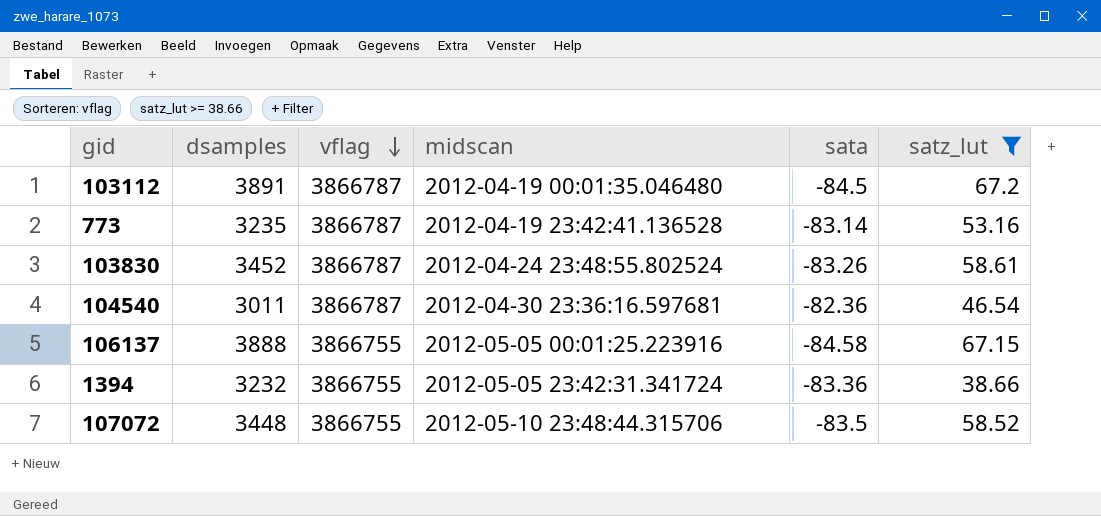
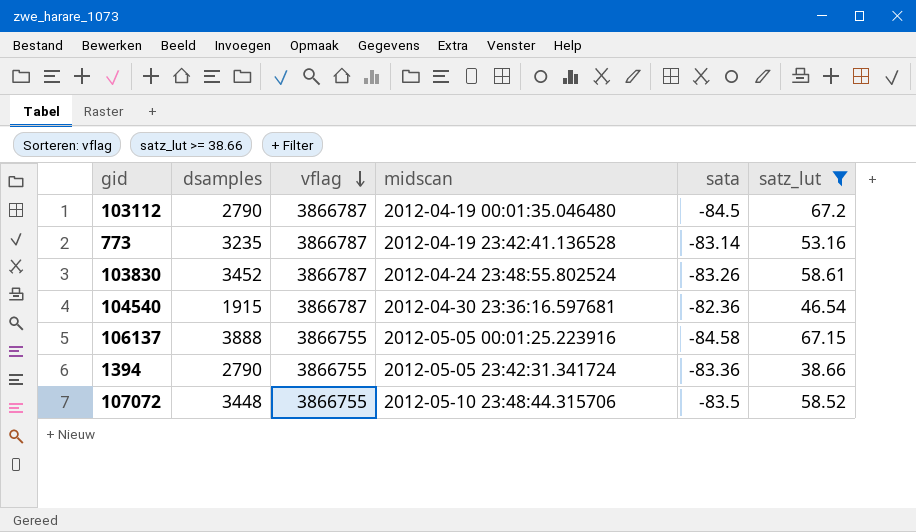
103112 | dsamples: 3891 -> 2790
104540 | dsamples: 3011 -> 1915
1394 | dsamples: 3232 -> 2790

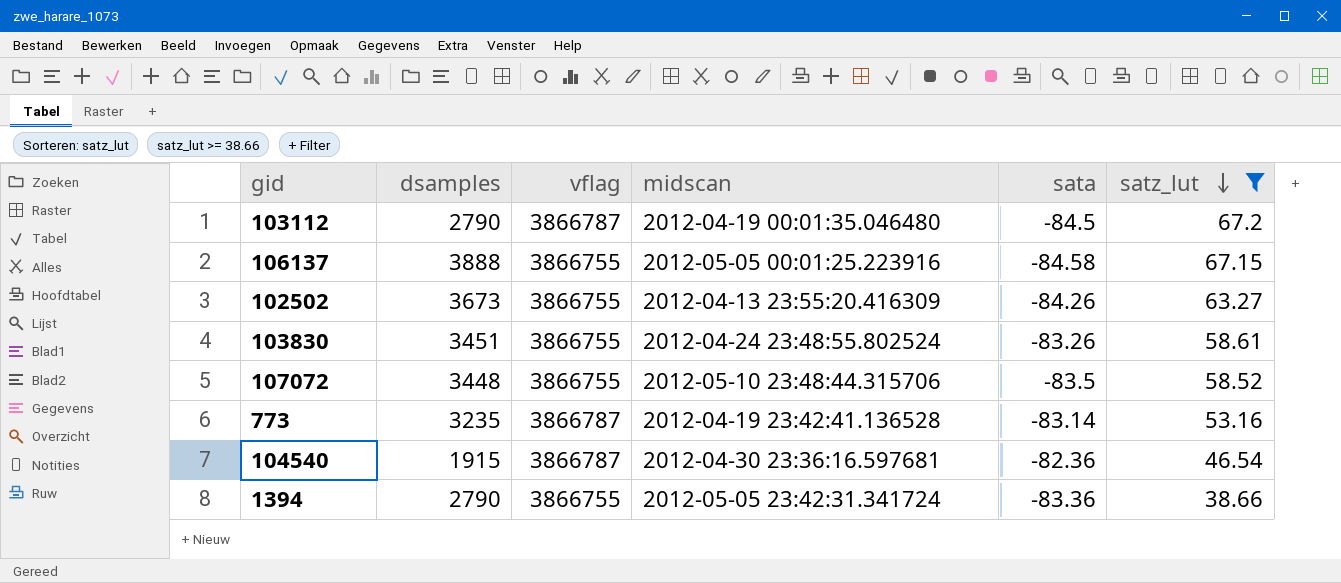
row order: vflag descending -> satz_lut descending
row 102502: none -> 3673 | 3866755 | 2012-04-13 23:55:20.416309 | -84.26 | 63.27
103830 | dsamples: 3452 -> 3451
103830 | vflag: 3866787 -> 3866755

